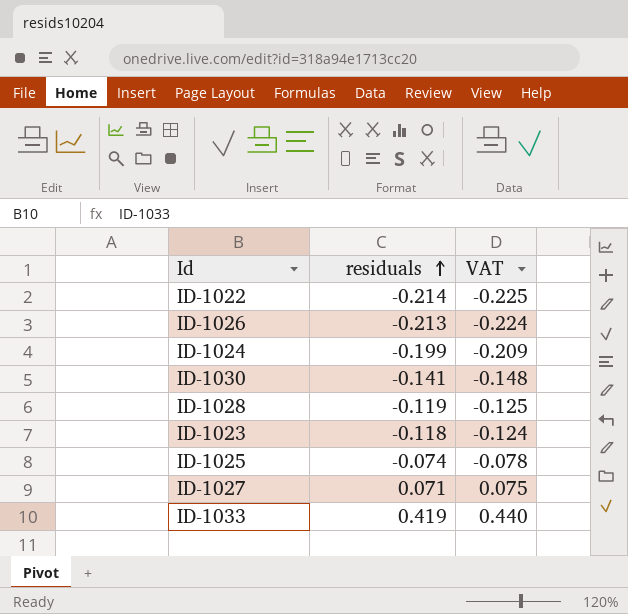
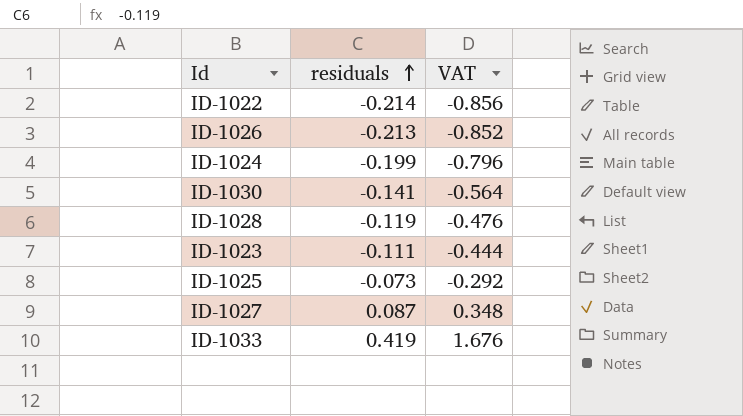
column VAT | formula: [residuals] * 1.05 -> [residuals] * 4
ID-1023 | residuals: -0.118 -> -0.111
ID-1025 | residuals: -0.074 -> -0.073
ID-1027 | residuals: 0.071 -> 0.087

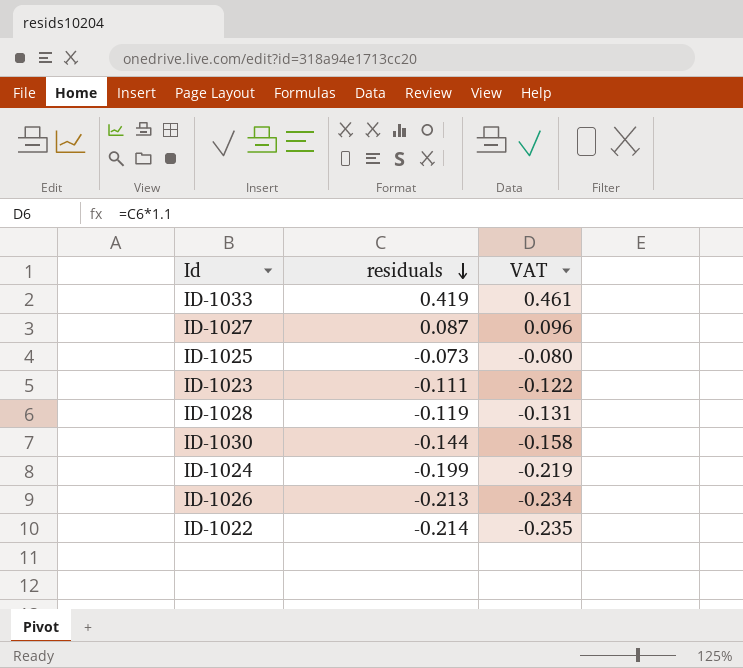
row order: residuals ascending -> residuals descending
column VAT | formula: [residuals] * 4 -> [residuals] * 1.1
ID-1030 | residuals: -0.141 -> -0.144

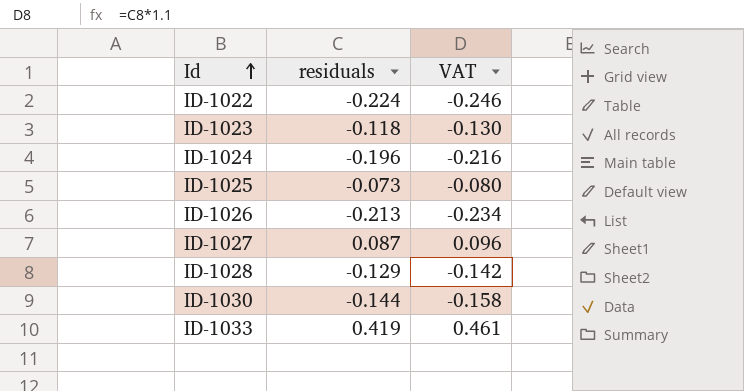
row order: residuals descending -> Id ascending
ID-1022 | residuals: -0.214 -> -0.224
ID-1022 | VAT: -0.235 -> -0.246
ID-1023 | residuals: -0.111 -> -0.118
ID-1023 | VAT: -0.122 -> -0.130
ID-1024 | residuals: -0.199 -> -0.196
ID-1024 | VAT: -0.219 -> -0.216
ID-1028 | residuals: -0.119 -> -0.129
ID-1028 | VAT: -0.131 -> -0.142

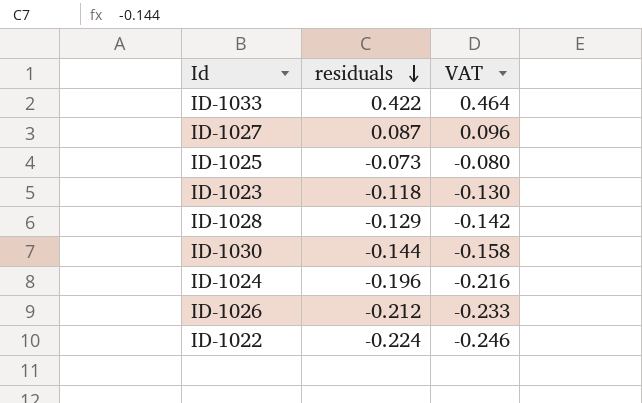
row order: Id ascending -> residuals descending
ID-1033 | residuals: 0.419 -> 0.422
ID-1033 | VAT: 0.461 -> 0.464
ID-1026 | residuals: -0.213 -> -0.212
ID-1026 | VAT: -0.234 -> -0.233

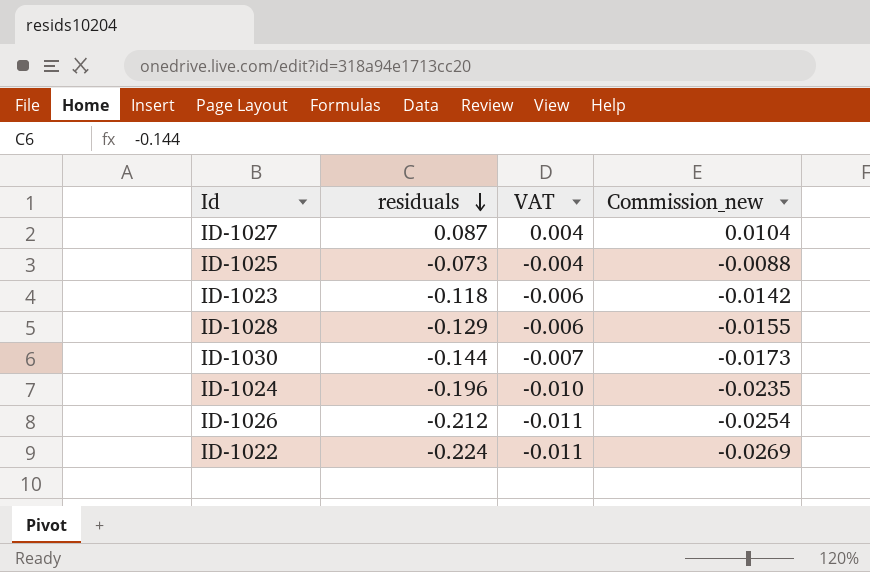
column VAT | formula: [residuals] * 1.1 -> [residuals] * 0.05
column Commission_new | formula: none -> [residuals] * 0.12
row ID-1033: 0.422 | 0.464 -> none

